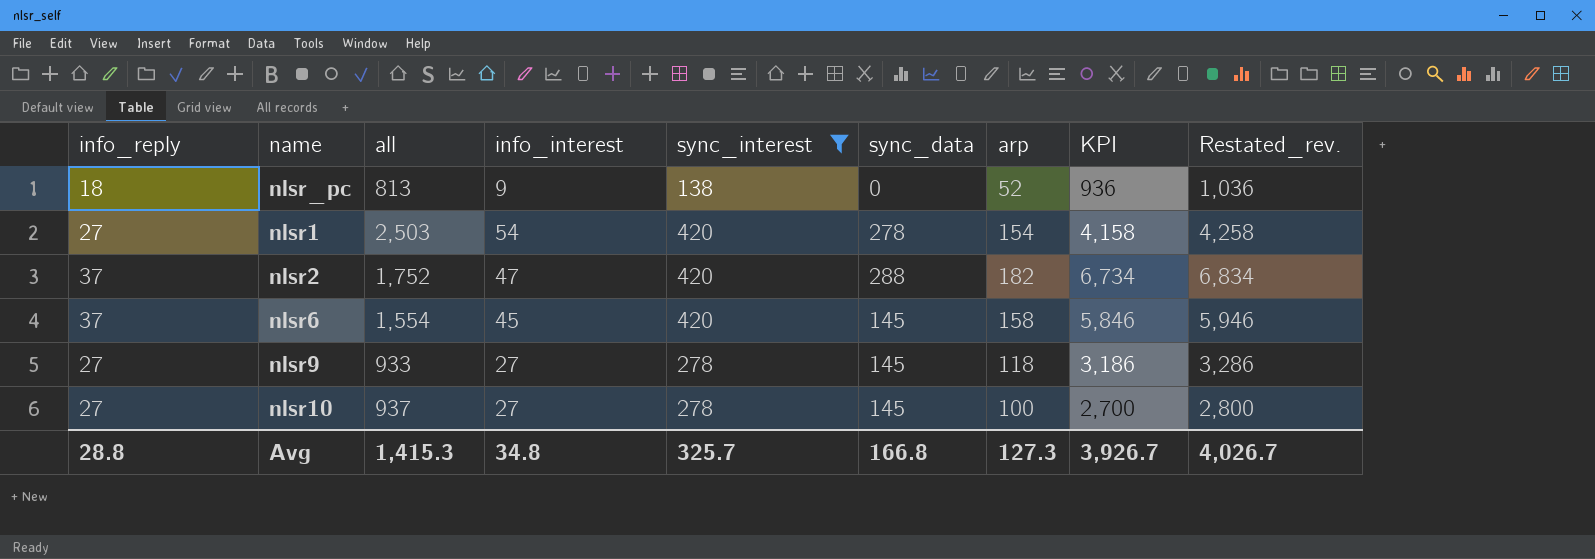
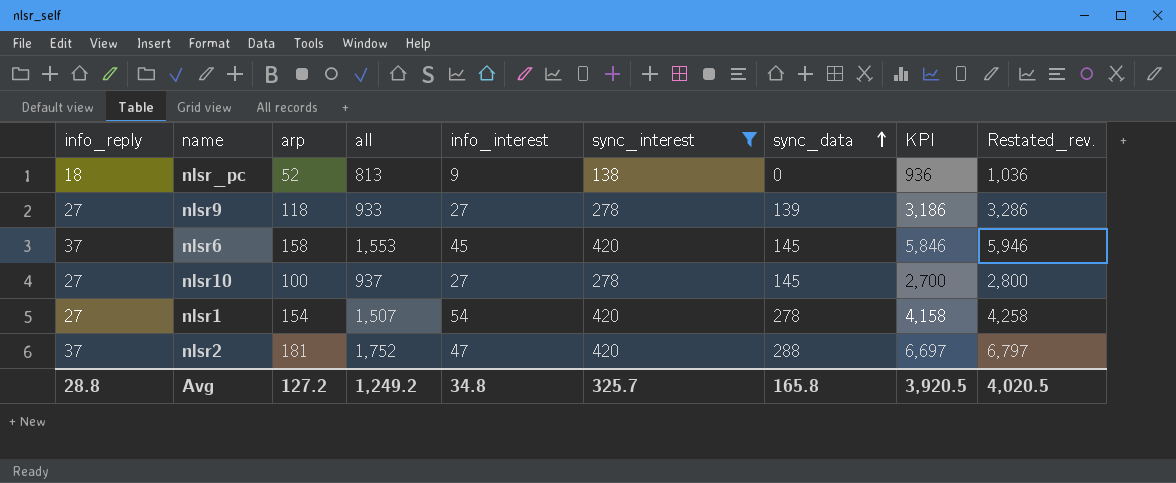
row order: none -> sync_data ascending
column arp | position: 7 -> 3
nlsr9 | sync_data: 145 -> 139
nlsr6 | all: 1,554 -> 1,553
nlsr1 | all: 2,503 -> 1,507
nlsr2 | arp: 182 -> 181
nlsr2 | KPI: 6,734 -> 6,697
nlsr2 | Restated_rev.: 6,834 -> 6,797
Avg | arp: 127.3 -> 127.2
Avg | all: 1,415.3 -> 1,249.2
Avg | sync_data: 166.8 -> 165.8
Avg | KPI: 3,926.7 -> 3,920.5
Avg | Restated_rev.: 4,026.7 -> 4,020.5

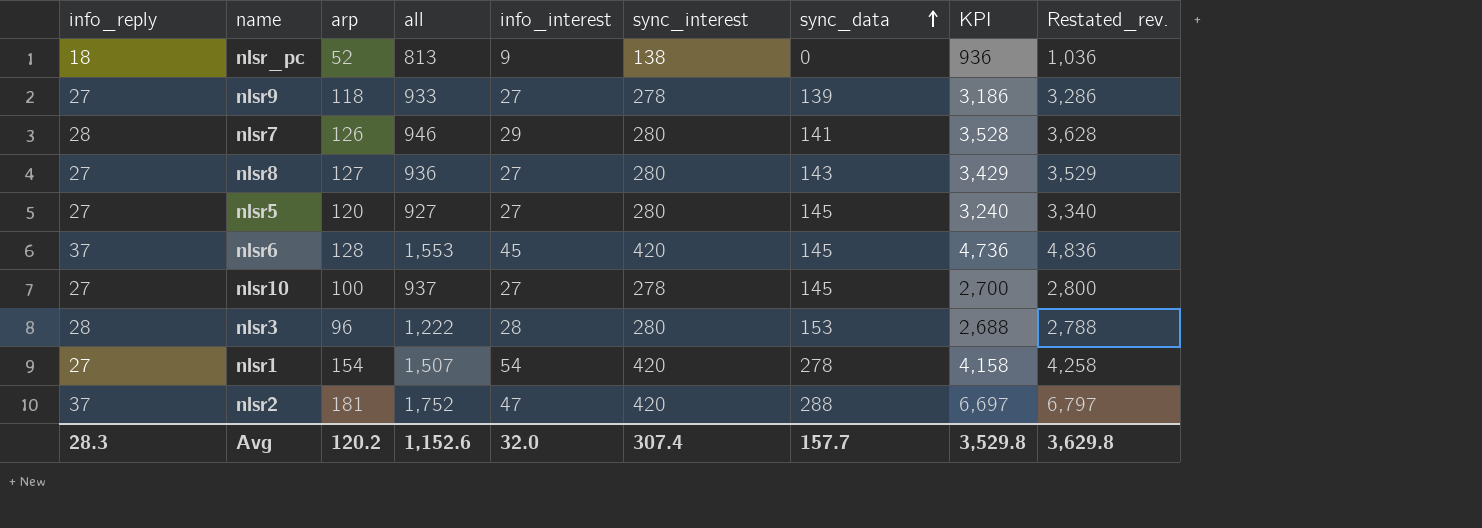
filter: sync_interest != 280 -> none
nlsr6 | arp: 158 -> 128
nlsr6 | KPI: 5,846 -> 4,736
nlsr6 | Restated_rev.: 5,946 -> 4,836
Avg | info_reply: 28.8 -> 28.3
Avg | arp: 127.2 -> 120.2
Avg | all: 1,249.2 -> 1,152.6
Avg | info_interest: 34.8 -> 32.0
Avg | sync_interest: 325.7 -> 307.4
Avg | sync_data: 165.8 -> 157.7
Avg | KPI: 3,920.5 -> 3,529.8
Avg | Restated_rev.: 4,020.5 -> 3,629.8

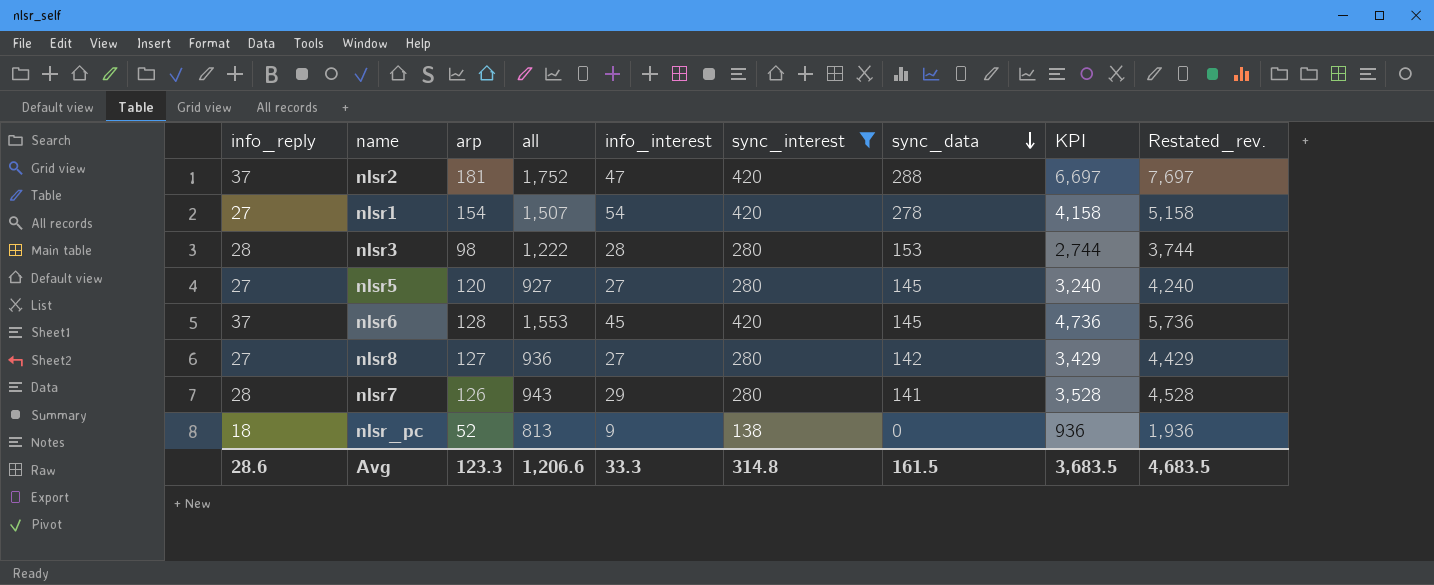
filter: none -> sync_interest != 278
row order: sync_data ascending -> sync_data descending
column Restated_rev. | formula: [KPI] + 100 -> [KPI] + 1000
nlsr3 | arp: 96 -> 98
nlsr3 | KPI: 2,688 -> 2,744
nlsr8 | sync_data: 143 -> 142
nlsr7 | all: 946 -> 943
Avg | info_reply: 28.3 -> 28.6
Avg | arp: 120.2 -> 123.3
Avg | all: 1,152.6 -> 1,206.6
Avg | info_interest: 32.0 -> 33.3
Avg | sync_interest: 307.4 -> 314.8
Avg | sync_data: 157.7 -> 161.5
Avg | KPI: 3,529.8 -> 3,683.5
Avg | Restated_rev.: 3,629.8 -> 4,683.5

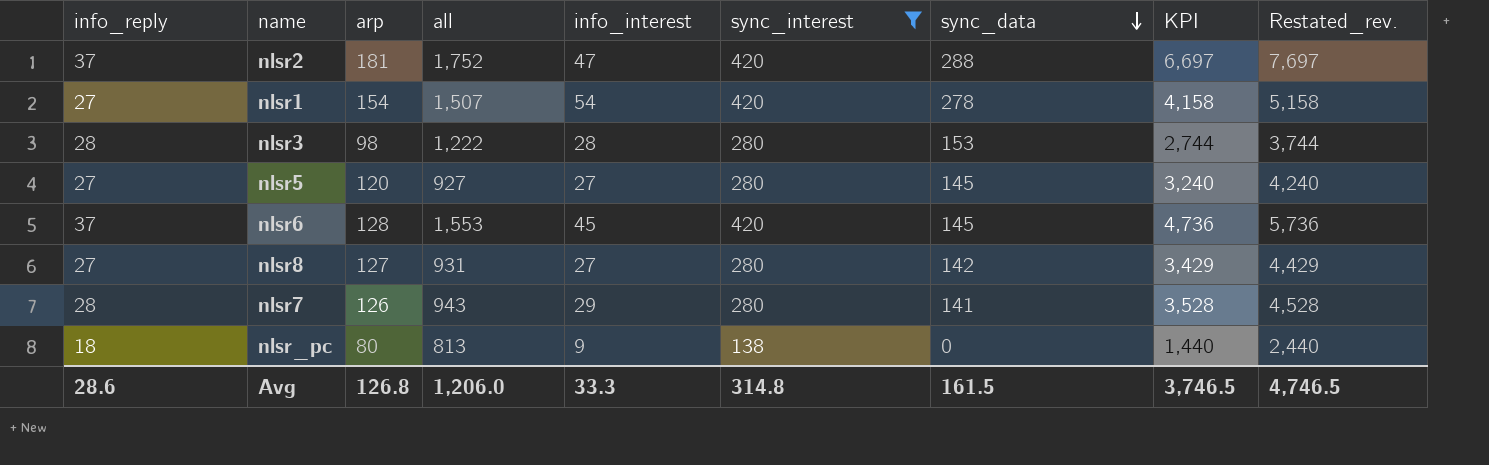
nlsr8 | all: 936 -> 931
nlsr_pc | arp: 52 -> 80
nlsr_pc | KPI: 936 -> 1,440
nlsr_pc | Restated_rev.: 1,936 -> 2,440
Avg | arp: 123.3 -> 126.8
Avg | all: 1,206.6 -> 1,206.0
Avg | KPI: 3,683.5 -> 3,746.5
Avg | Restated_rev.: 4,683.5 -> 4,746.5

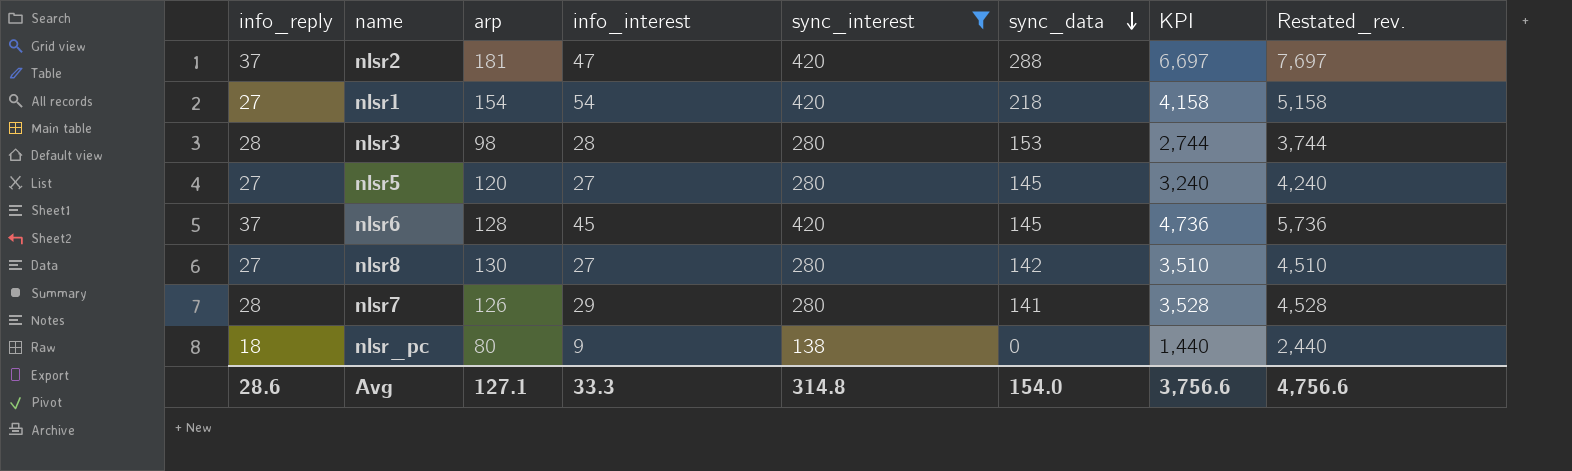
column all | position: 4 -> none
nlsr1 | sync_data: 278 -> 218
nlsr8 | arp: 127 -> 130
nlsr8 | KPI: 3,429 -> 3,510
nlsr8 | Restated_rev.: 4,429 -> 4,510
Avg | arp: 126.8 -> 127.1
Avg | sync_data: 161.5 -> 154.0
Avg | KPI: 3,746.5 -> 3,756.6
Avg | Restated_rev.: 4,746.5 -> 4,756.6

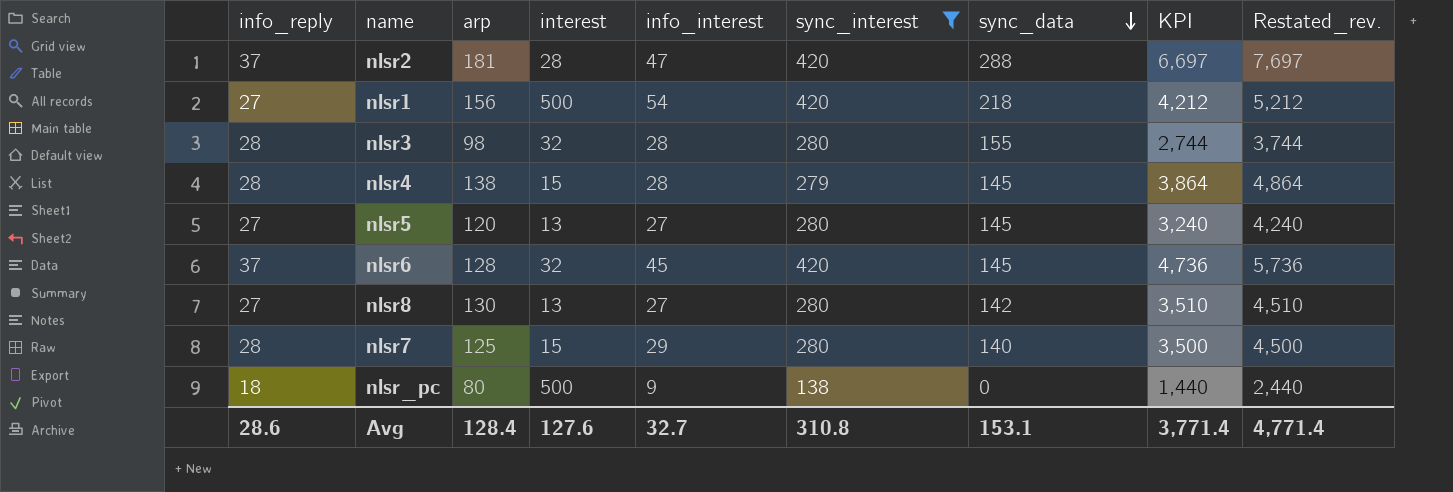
column interest | position: none -> 4
nlsr1 | arp: 154 -> 156
nlsr1 | KPI: 4,158 -> 4,212
nlsr1 | Restated_rev.: 5,158 -> 5,212
nlsr3 | sync_data: 153 -> 155
row nlsr4: none -> 28 | 138 | 15 | 28 | 279 | 145 | 3,864 | 4,864
nlsr7 | arp: 126 -> 125
nlsr7 | sync_data: 141 -> 140
nlsr7 | KPI: 3,528 -> 3,500
nlsr7 | Restated_rev.: 4,528 -> 4,500
Avg | arp: 127.1 -> 128.4
Avg | info_interest: 33.3 -> 32.7
Avg | sync_interest: 314.8 -> 310.8
Avg | sync_data: 154.0 -> 153.1
Avg | KPI: 3,756.6 -> 3,771.4
Avg | Restated_rev.: 4,756.6 -> 4,771.4

